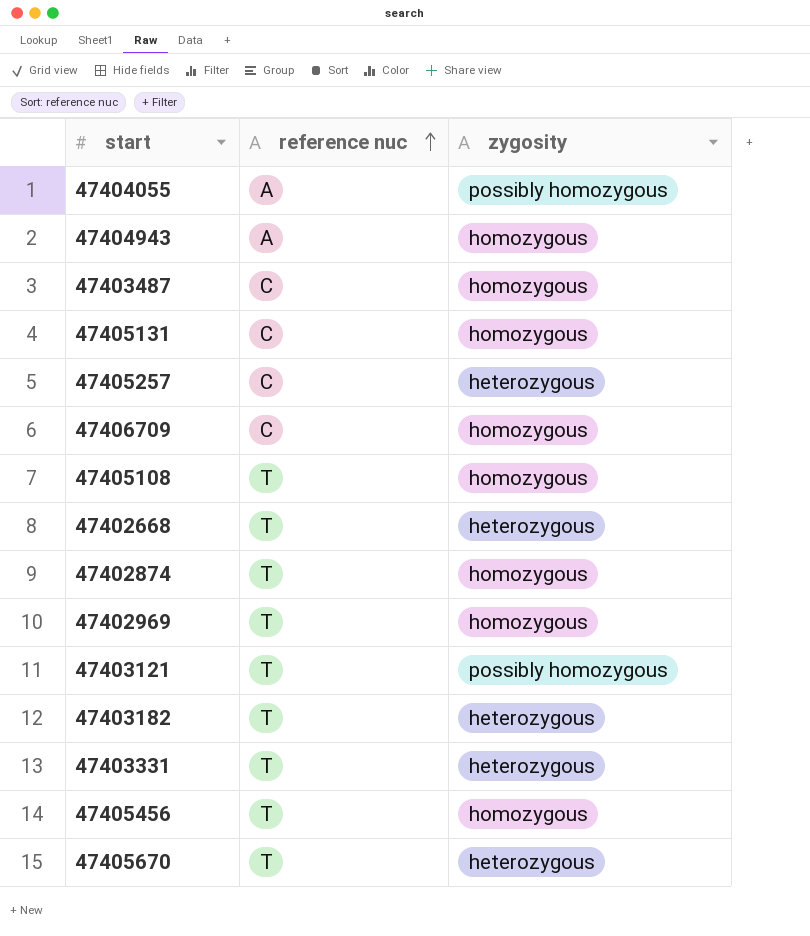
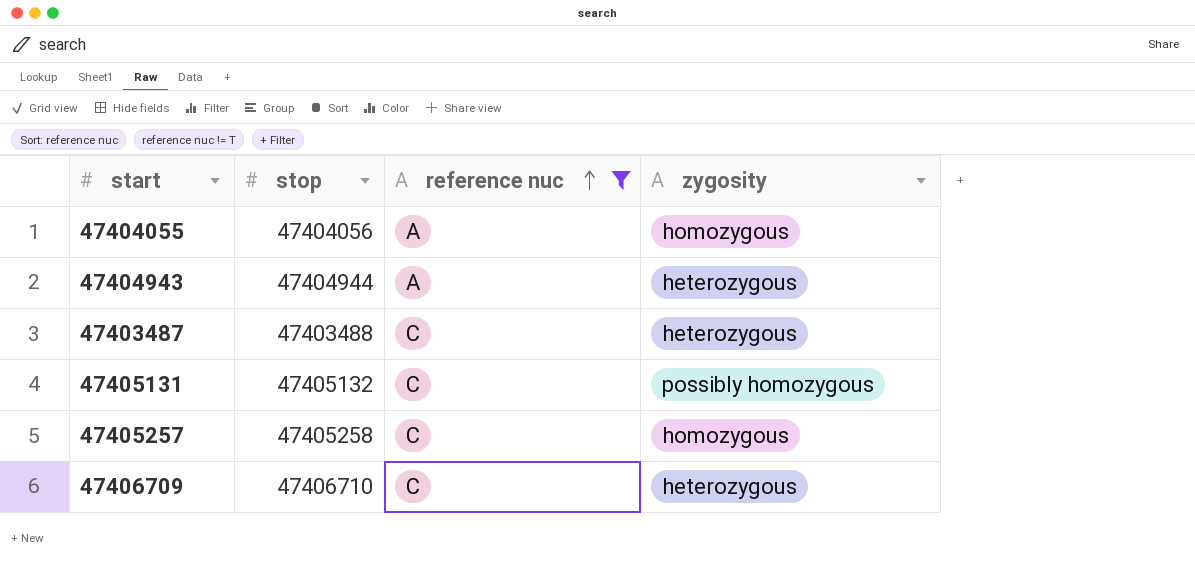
filter: none -> reference nuc != T
column stop | position: none -> 2
47404055 | zygosity: possibly homozygous -> homozygous
47404943 | zygosity: homozygous -> heterozygous
47403487 | zygosity: homozygous -> heterozygous
47405131 | zygosity: homozygous -> possibly homozygous
47405257 | zygosity: heterozygous -> homozygous
47406709 | zygosity: homozygous -> heterozygous

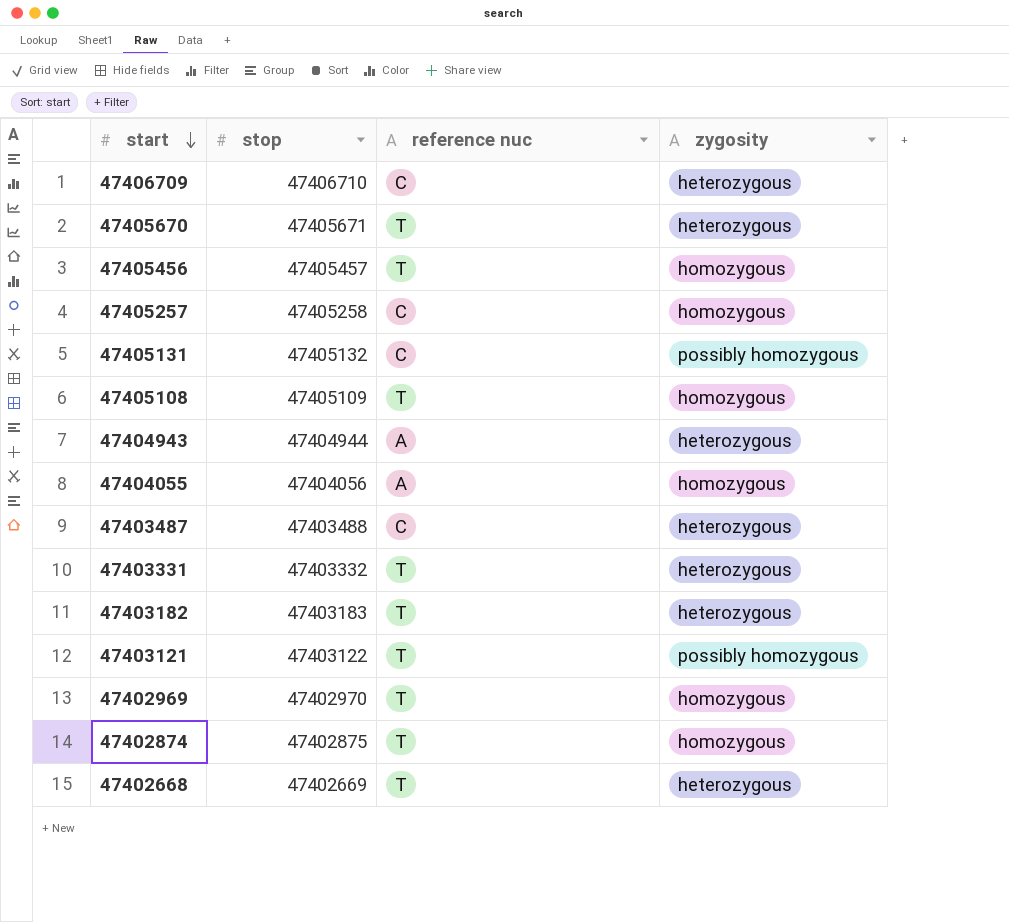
filter: reference nuc != T -> none
row order: reference nuc ascending -> start descending

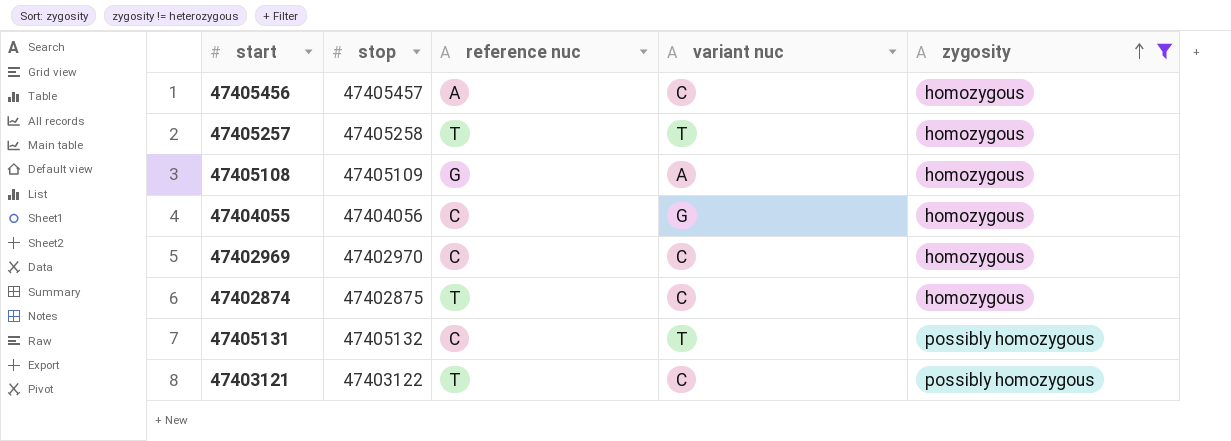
filter: none -> zygosity != heterozygous
row order: start descending -> zygosity ascending
column variant nuc | position: none -> 4
47405456 | reference nuc: T -> A
47405257 | reference nuc: C -> T
47405108 | reference nuc: T -> G
47404055 | reference nuc: A -> C
47402969 | reference nuc: T -> C

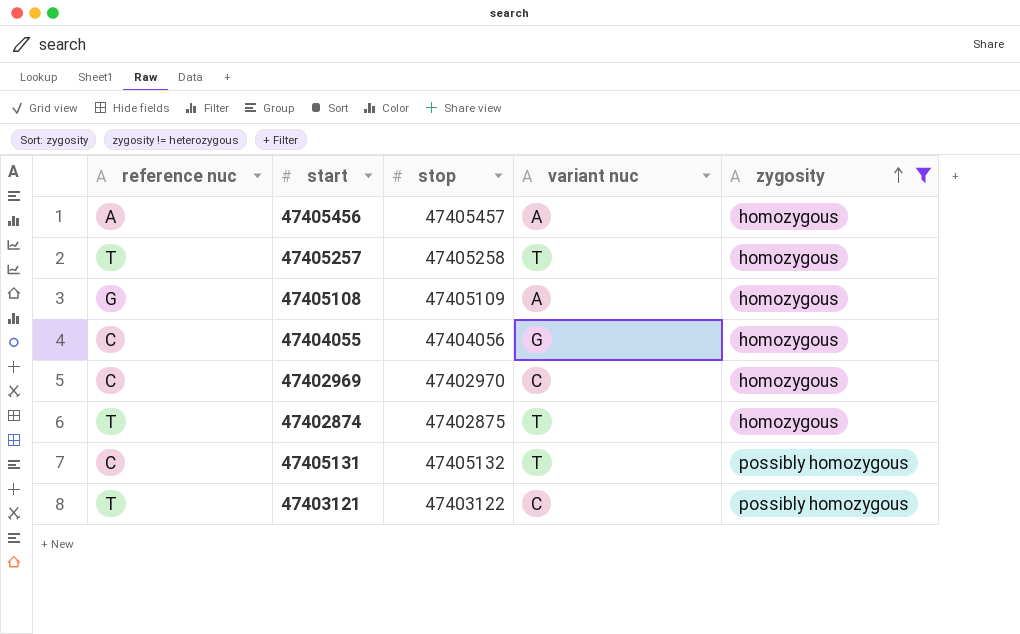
column reference nuc | position: 3 -> 1
47405456 | variant nuc: C -> A
47402874 | variant nuc: C -> T

